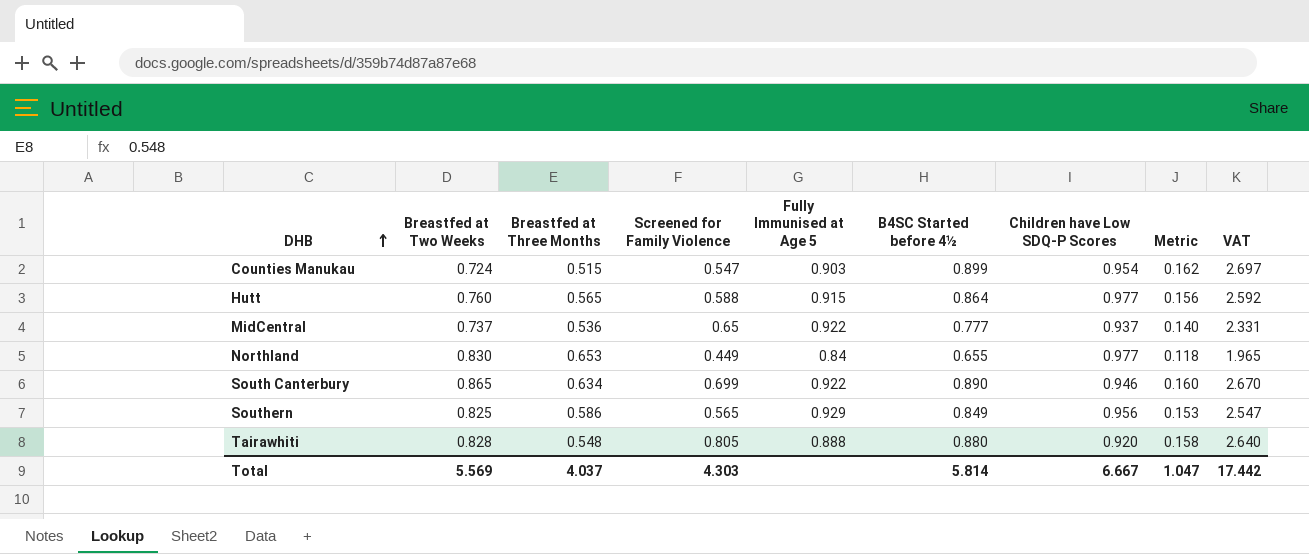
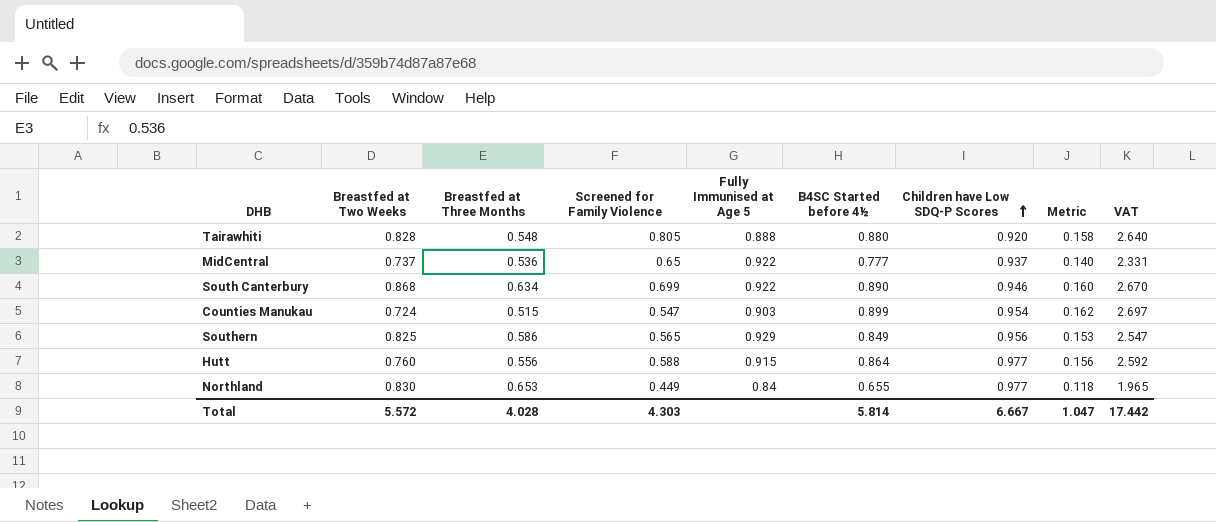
row order: DHB ascending -> Children have Low SDQ-P Scores ascending
South Canterbury | Breastfed at Two Weeks: 0.865 -> 0.868
Hutt | Breastfed at Three Months: 0.565 -> 0.556
Total | Breastfed at Two Weeks: 5.569 -> 5.572
Total | Breastfed at Three Months: 4.037 -> 4.028

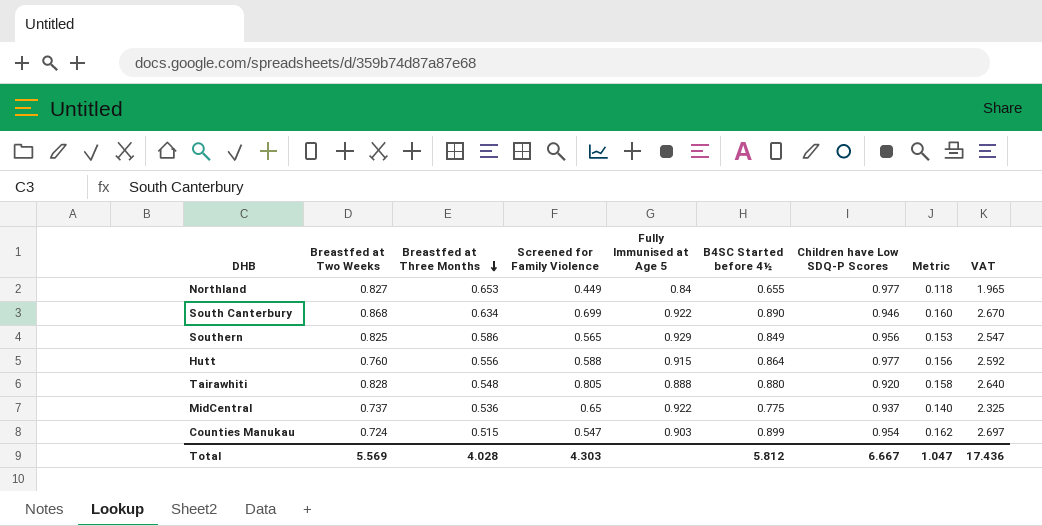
row order: Children have Low SDQ-P Scores ascending -> Breastfed at Three Months descending
Northland | Breastfed at Two Weeks: 0.830 -> 0.827
MidCentral | B4SC Started before 4½: 0.777 -> 0.775
MidCentral | VAT: 2.331 -> 2.325
Total | Breastfed at Two Weeks: 5.572 -> 5.569
Total | B4SC Started before 4½: 5.814 -> 5.812
Total | VAT: 17.442 -> 17.436

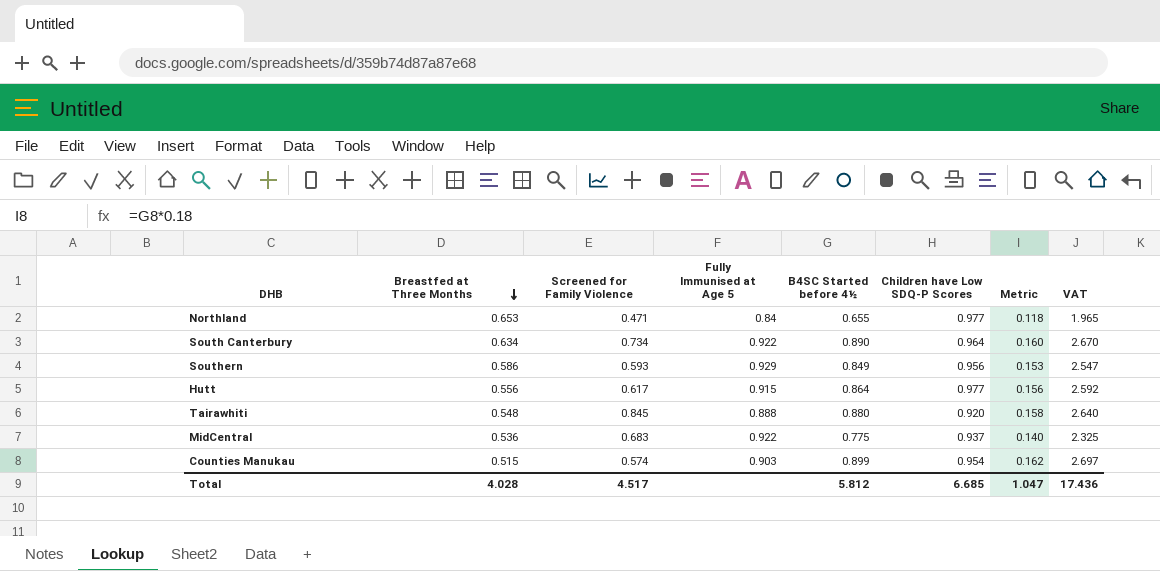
column Breastfed at Two Weeks | position: 2 -> none
Northland | Screened for Family Violence: 0.449 -> 0.471
South Canterbury | Screened for Family Violence: 0.699 -> 0.734
South Canterbury | Children have Low SDQ-P Scores: 0.946 -> 0.964
Southern | Screened for Family Violence: 0.565 -> 0.593
Hutt | Screened for Family Violence: 0.588 -> 0.617
Tairawhiti | Screened for Family Violence: 0.805 -> 0.845
MidCentral | Screened for Family Violence: 0.65 -> 0.683
Counties Manukau | Screened for Family Violence: 0.547 -> 0.574
Total | Screened for Family Violence: 4.303 -> 4.517
Total | Children have Low SDQ-P Scores: 6.667 -> 6.685

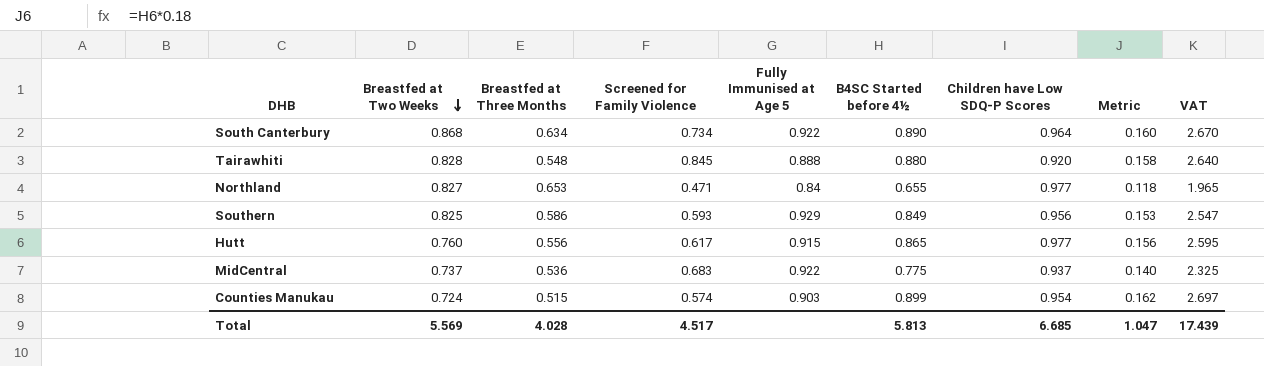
row order: Breastfed at Three Months descending -> Breastfed at Two Weeks descending
column Breastfed at Two Weeks | position: none -> 2
Hutt | B4SC Started before 4½: 0.864 -> 0.865
Hutt | VAT: 2.592 -> 2.595
Total | B4SC Started before 4½: 5.812 -> 5.813
Total | VAT: 17.436 -> 17.439

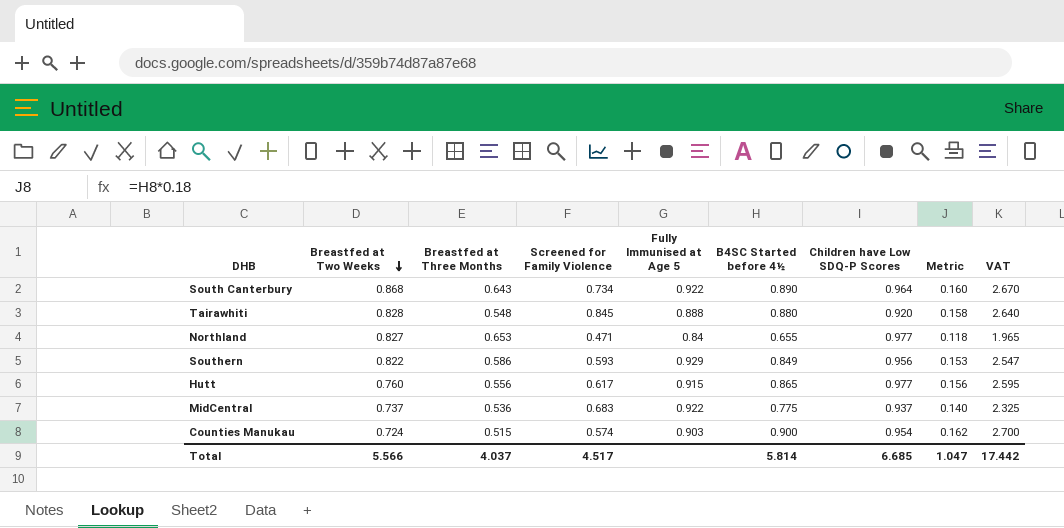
South Canterbury | Breastfed at Three Months: 0.634 -> 0.643
Southern | Breastfed at Two Weeks: 0.825 -> 0.822
Counties Manukau | B4SC Started before 4½: 0.899 -> 0.900
Counties Manukau | VAT: 2.697 -> 2.700
Total | Breastfed at Two Weeks: 5.569 -> 5.566
Total | Breastfed at Three Months: 4.028 -> 4.037
Total | B4SC Started before 4½: 5.813 -> 5.814
Total | VAT: 17.439 -> 17.442

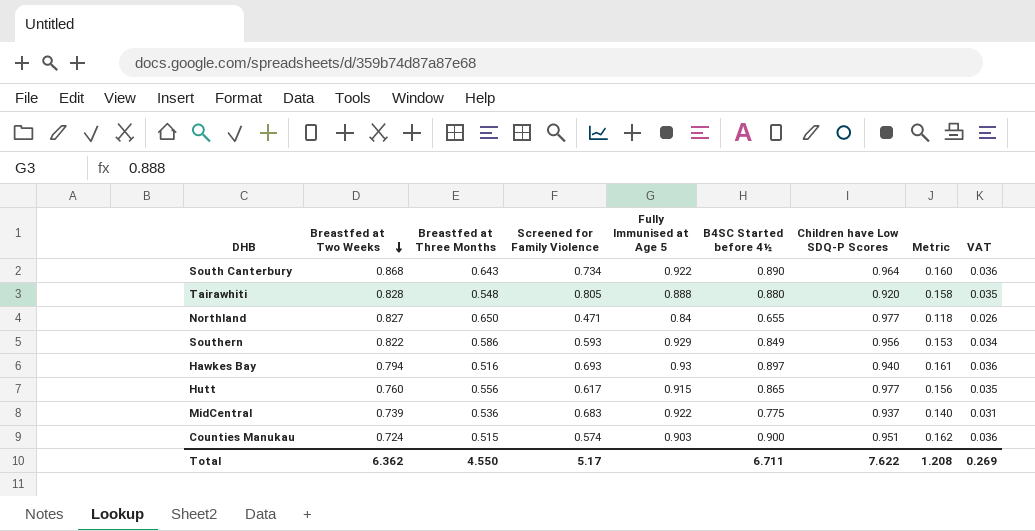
column VAT | formula: [B4SC Started before 4½] * 3 -> [B4SC Started before 4½] * 0.04
Tairawhiti | Screened for Family Violence: 0.845 -> 0.805
Northland | Breastfed at Three Months: 0.653 -> 0.650
row Hawkes Bay: none -> 0.794 | 0.516 | 0.693 | 0.93 | 0.897 | 0.940 | 0.161 | 0.036
MidCentral | Breastfed at Two Weeks: 0.737 -> 0.739
Counties Manukau | Children have Low SDQ-P Scores: 0.954 -> 0.951
Total | Breastfed at Two Weeks: 5.566 -> 6.362
Total | Breastfed at Three Months: 4.037 -> 4.550
Total | Screened for Family Violence: 4.517 -> 5.17
Total | B4SC Started before 4½: 5.814 -> 6.711
Total | Children have Low SDQ-P Scores: 6.685 -> 7.622
Total | Metric: 1.047 -> 1.208
Total | VAT: 17.442 -> 0.269

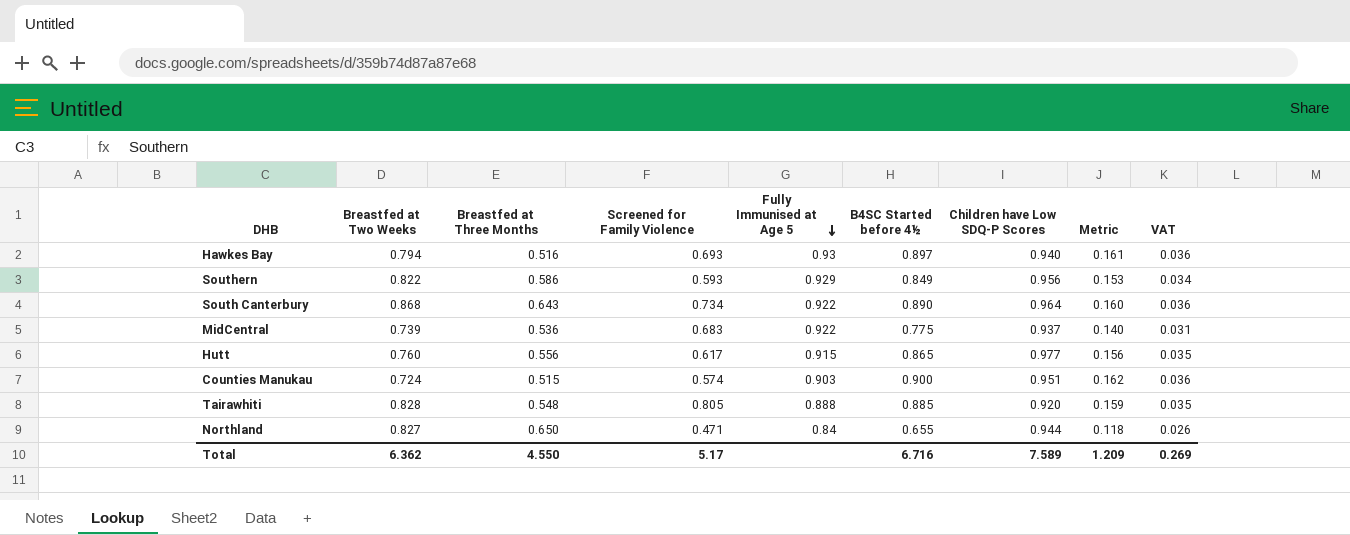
row order: Breastfed at Two Weeks descending -> Fully Immunised at Age 5 descending
Tairawhiti | B4SC Started before 4½: 0.880 -> 0.885
Tairawhiti | Metric: 0.158 -> 0.159
Northland | Children have Low SDQ-P Scores: 0.977 -> 0.944
Total | B4SC Started before 4½: 6.711 -> 6.716
Total | Children have Low SDQ-P Scores: 7.622 -> 7.589
Total | Metric: 1.208 -> 1.209

